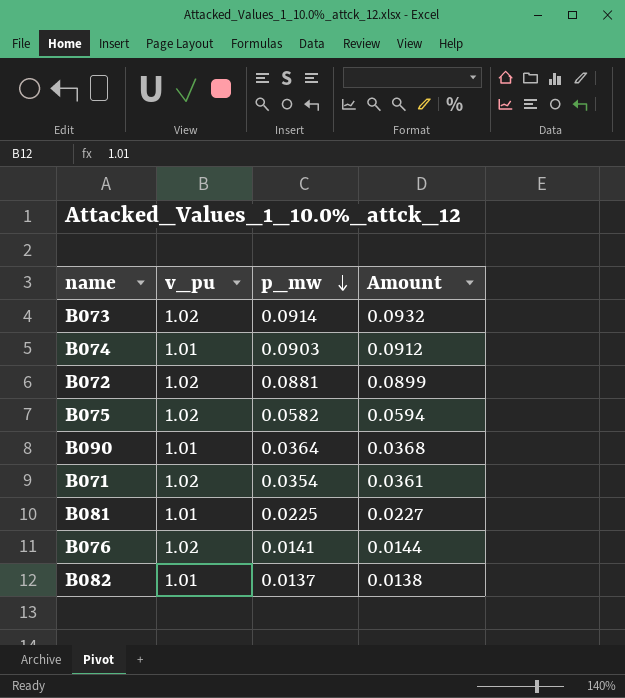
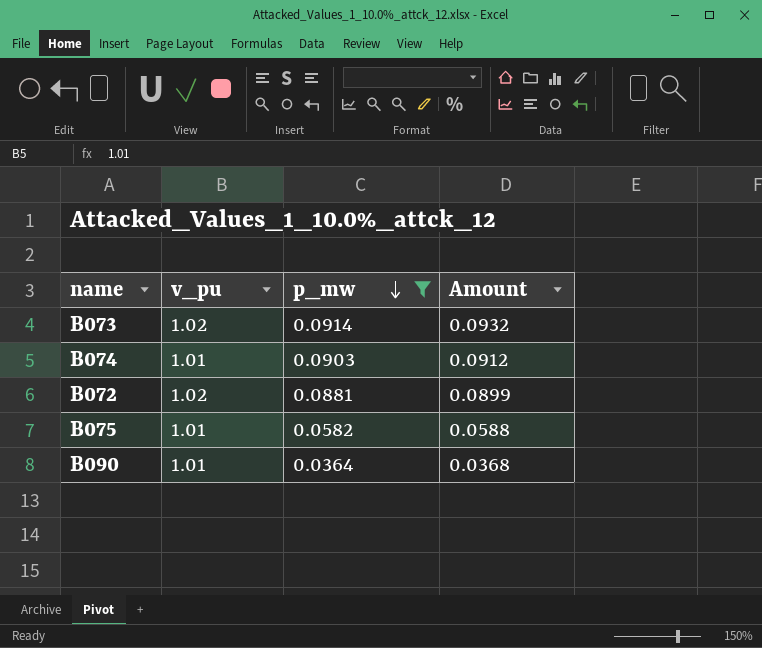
filter: none -> p_mw >= 0.0364
B075 | v_pu: 1.02 -> 1.01
B075 | Amount: 0.0594 -> 0.0588

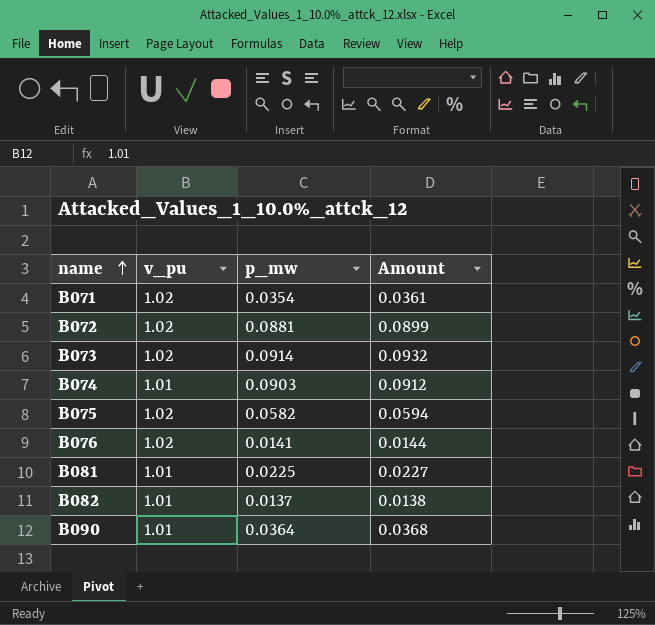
filter: p_mw >= 0.0364 -> none
row order: p_mw descending -> name ascending
B075 | v_pu: 1.01 -> 1.02
B075 | Amount: 0.0588 -> 0.0594

